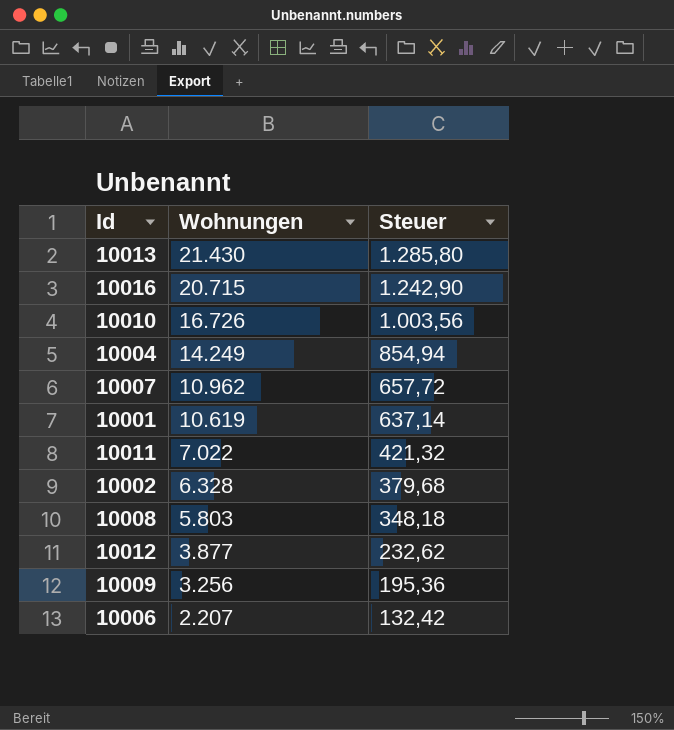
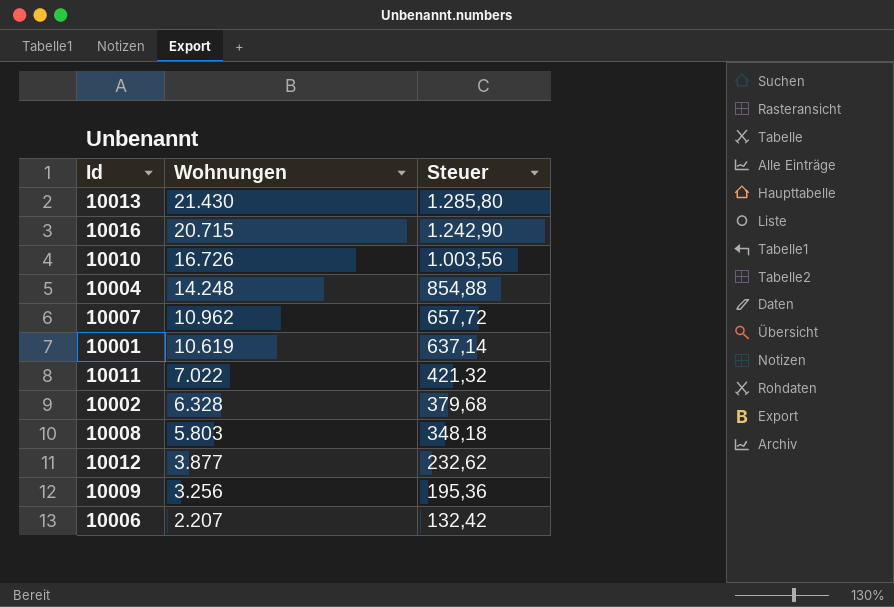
10004 | Wohnungen: 14.249 -> 14.248
10004 | Steuer: 854,94 -> 854,88

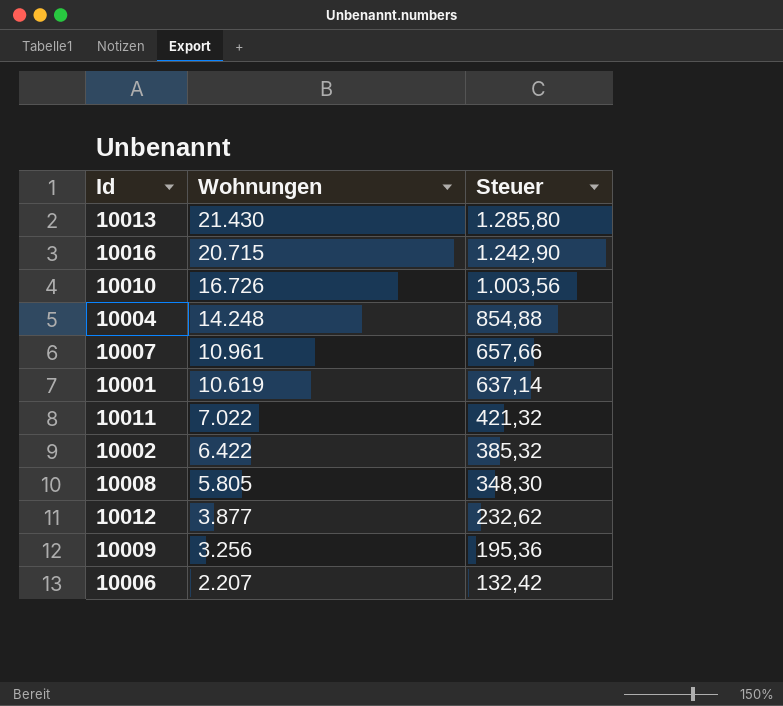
10007 | Wohnungen: 10.962 -> 10.961
10007 | Steuer: 657,72 -> 657,66
10002 | Wohnungen: 6.328 -> 6.422
10002 | Steuer: 379,68 -> 385,32
10008 | Wohnungen: 5.803 -> 5.805
10008 | Steuer: 348,18 -> 348,30

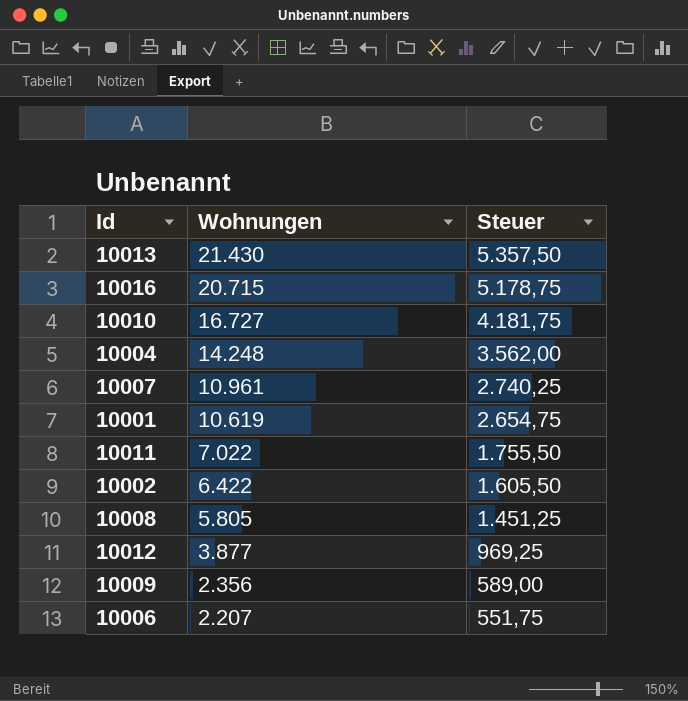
column Steuer | formula: [Wohnungen] * 0,06 -> [Wohnungen] * 0,25
10010 | Wohnungen: 16.726 -> 16.727
10009 | Wohnungen: 3.256 -> 2.356

